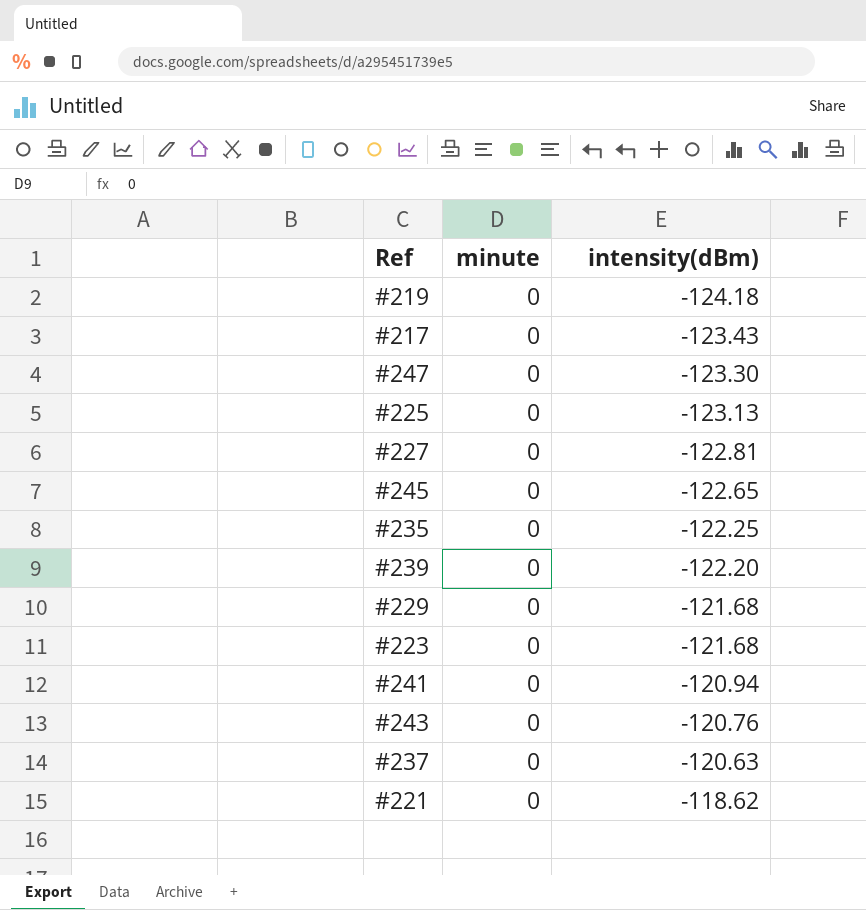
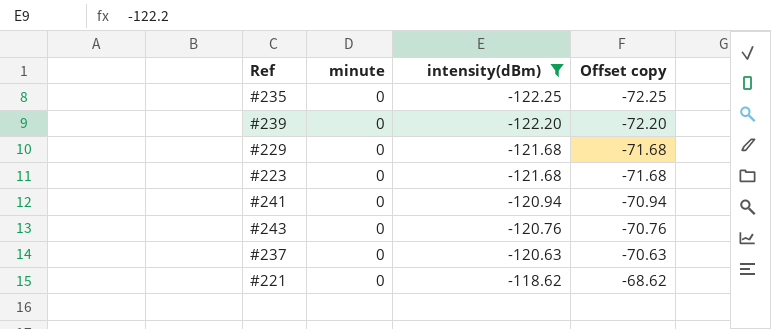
filter: none -> intensity(dBm) >= -122.25
column Offset copy | formula: none -> [intensity(dBm)] + 50

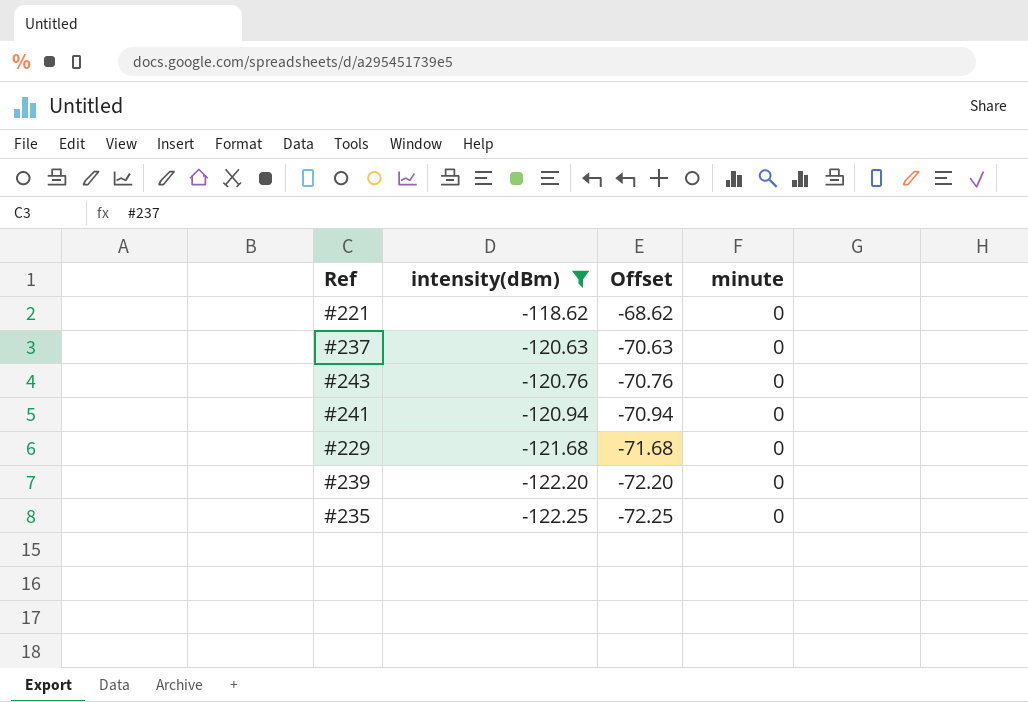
row order: intensity(dBm) ascending -> intensity(dBm) descending
column name: Offset copy -> Offset
column minute | position: 2 -> 4
row #223: 0 | -121.68 | -71.68 -> none

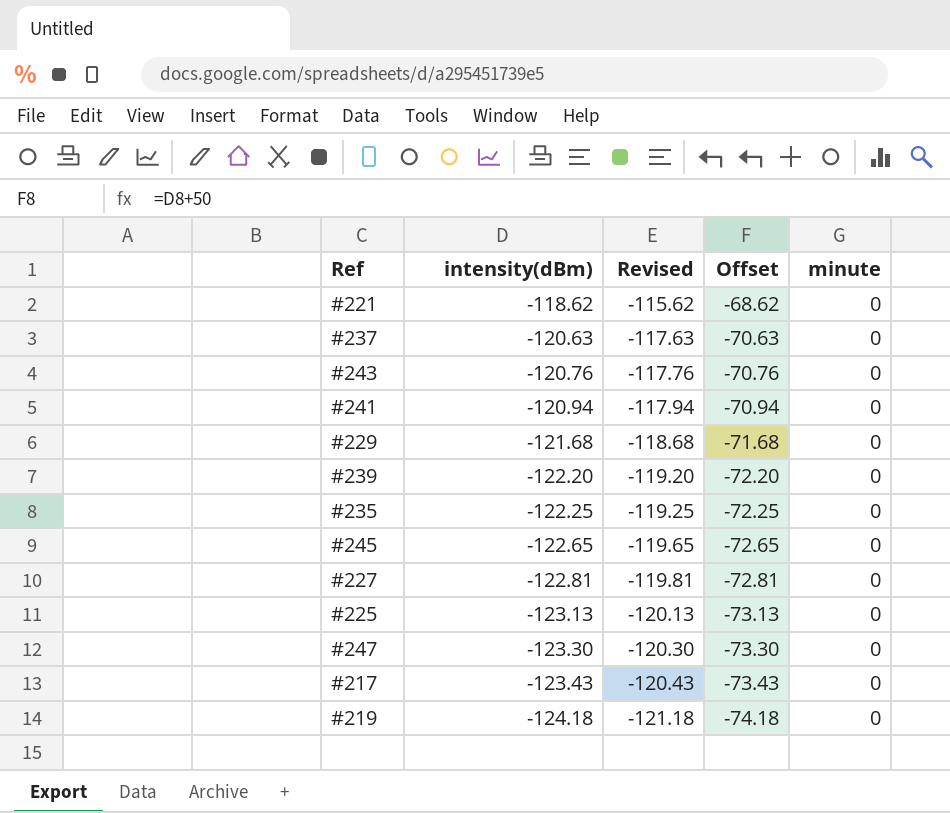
filter: intensity(dBm) >= -122.25 -> none
column Revised | formula: none -> [intensity(dBm)] + 3

